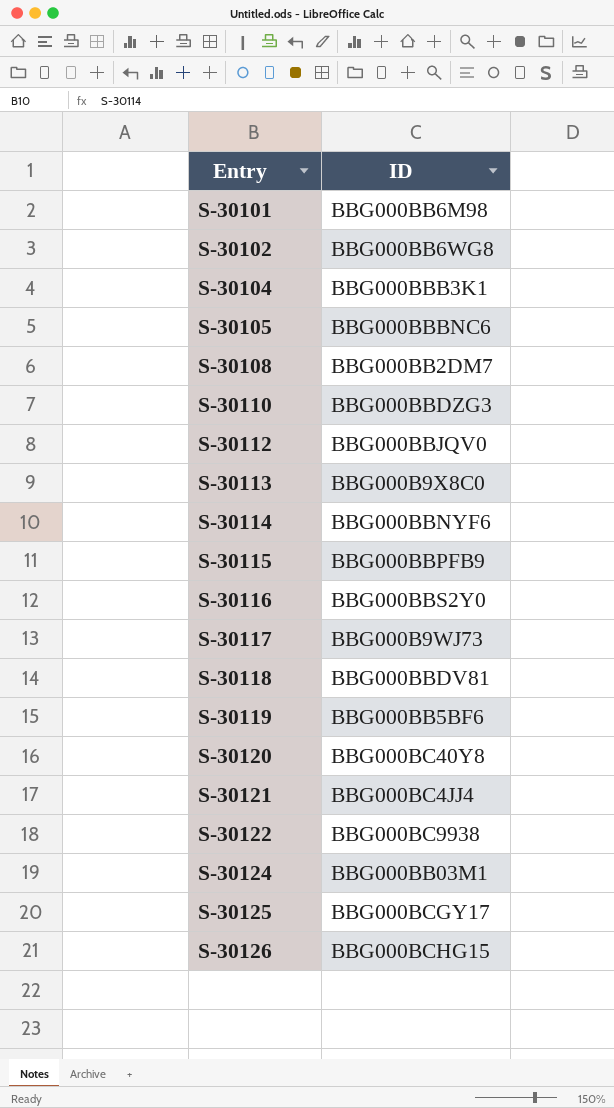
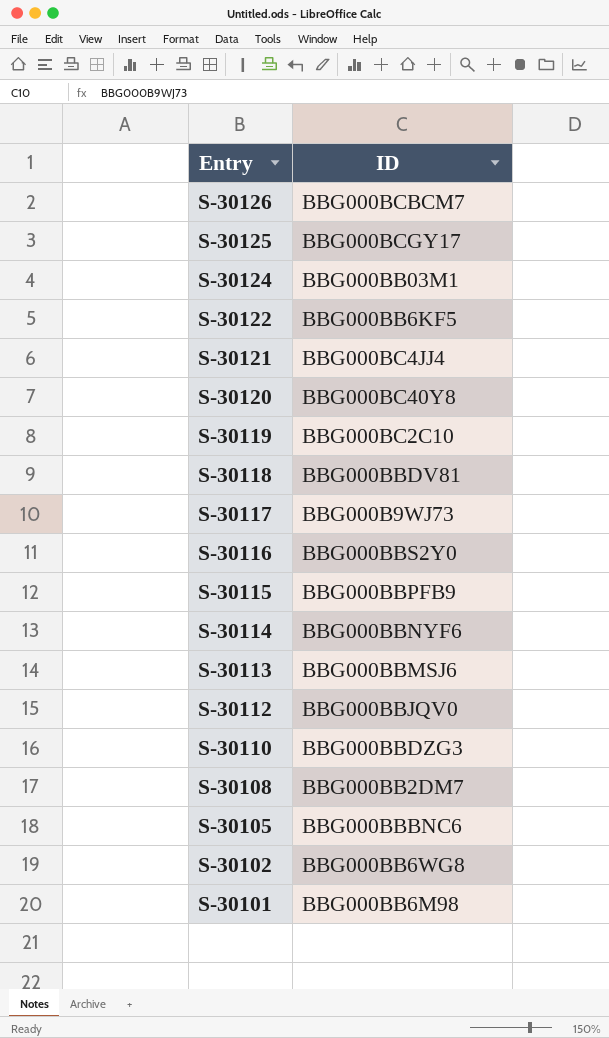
row order: Entry ascending -> Entry descending
row S-30104: BBG000BBB3K1 -> none
S-30126 | ID: BBG000BCHG15 -> BBG000BCBCM7
S-30122 | ID: BBG000BC9938 -> BBG000BB6KF5
S-30119 | ID: BBG000BB5BF6 -> BBG000BC2C10
S-30113 | ID: BBG000B9X8C0 -> BBG000BBMSJ6

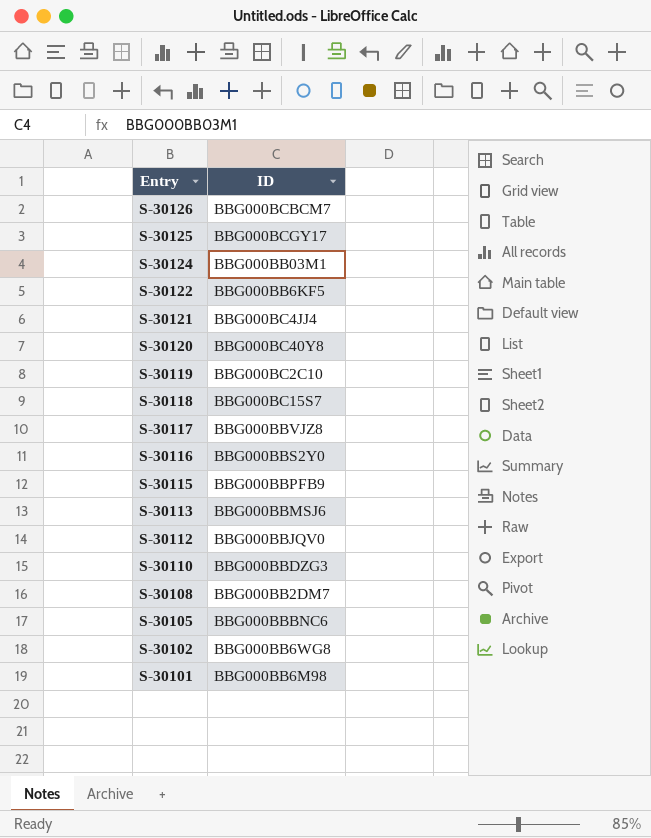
row S-30114: BBG000BBNYF6 -> none
S-30118 | ID: BBG000BBDV81 -> BBG000BC15S7
S-30117 | ID: BBG000B9WJ73 -> BBG000BBVJZ8

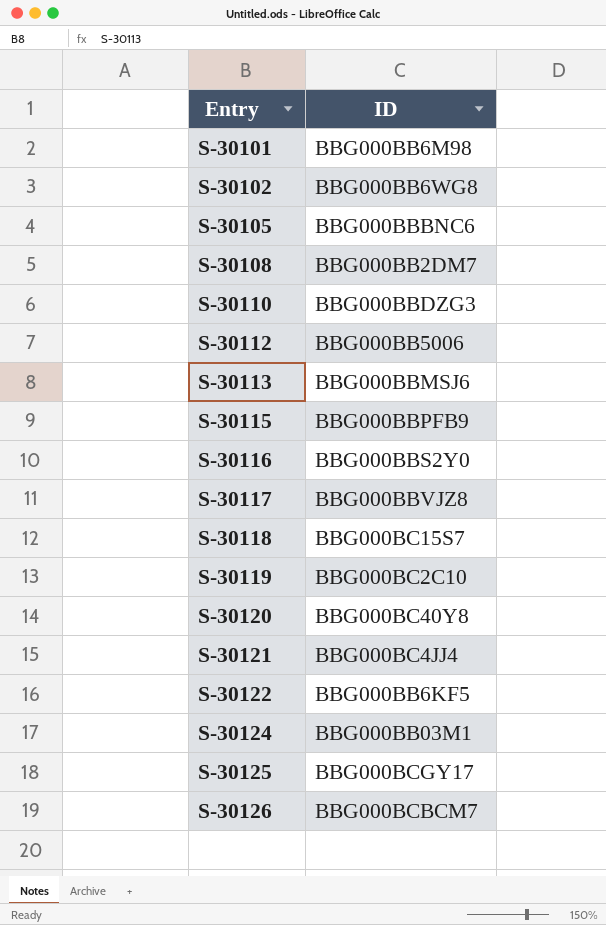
row order: Entry descending -> Entry ascending
S-30112 | ID: BBG000BBJQV0 -> BBG000BB5006

